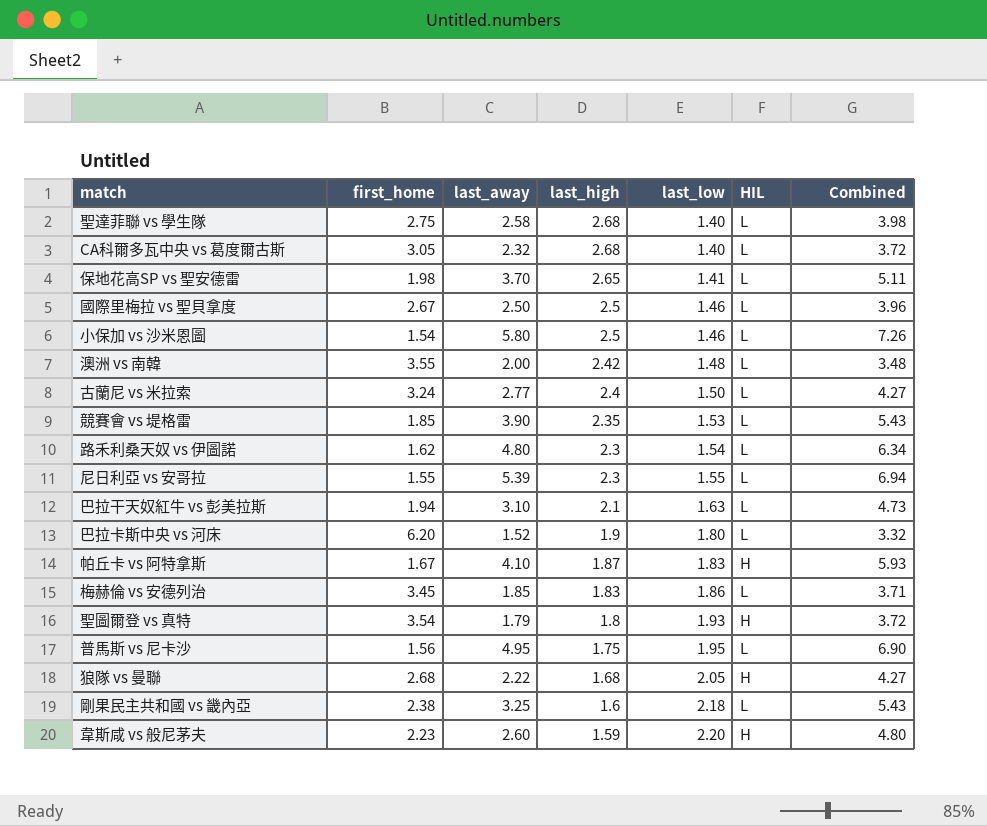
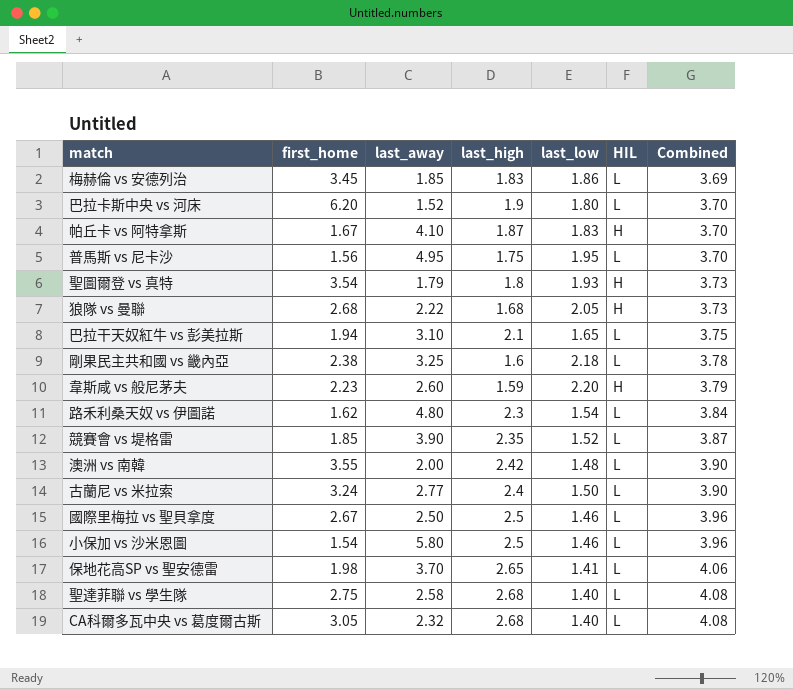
row order: last_high descending -> Combined ascending
column Combined | formula: [last_away] + [last_low] -> [last_high] + [last_low]
row 尼日利亞 vs 安哥拉: 1.55 | 5.39 | 2.3 | 1.55 | L | 6.94 -> none
巴拉干天奴紅牛 vs 彭美拉斯 | last_low: 1.63 -> 1.65
競賽會 vs 堤格雷 | last_low: 1.53 -> 1.52

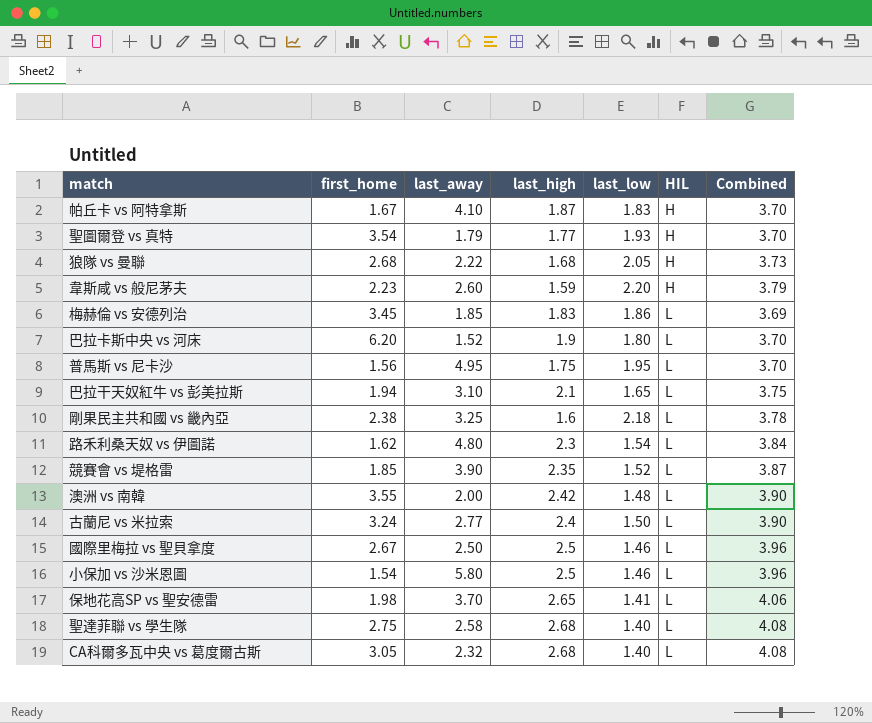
row order: Combined ascending -> HIL ascending
聖圖爾登 vs 真特 | last_high: 1.8 -> 1.77
聖圖爾登 vs 真特 | Combined: 3.73 -> 3.70

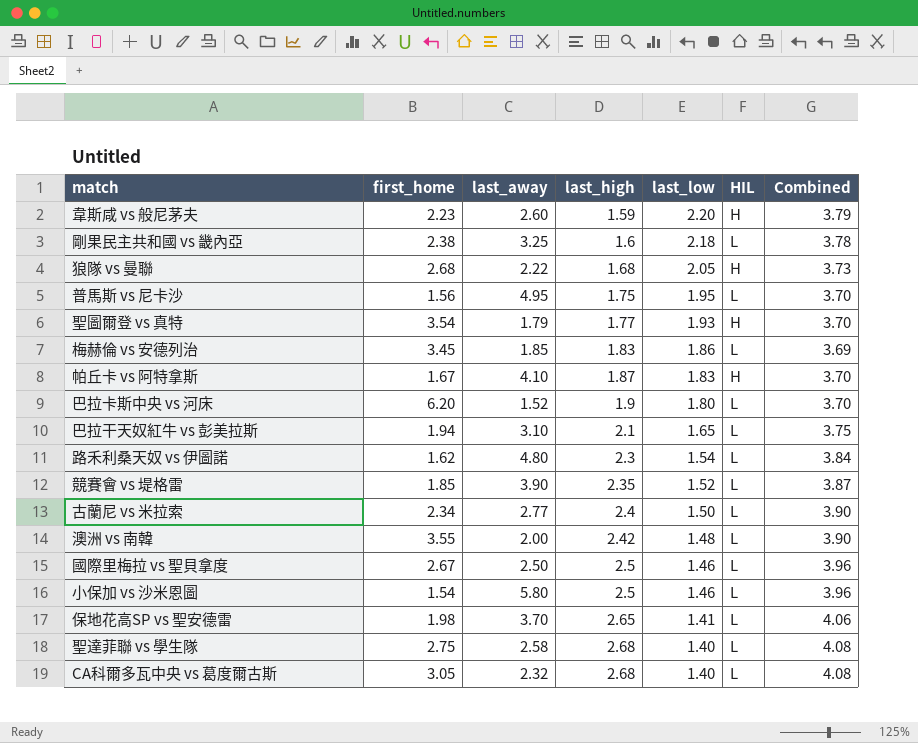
row order: HIL ascending -> last_high ascending
古蘭尼 vs 米拉索 | first_home: 3.24 -> 2.34

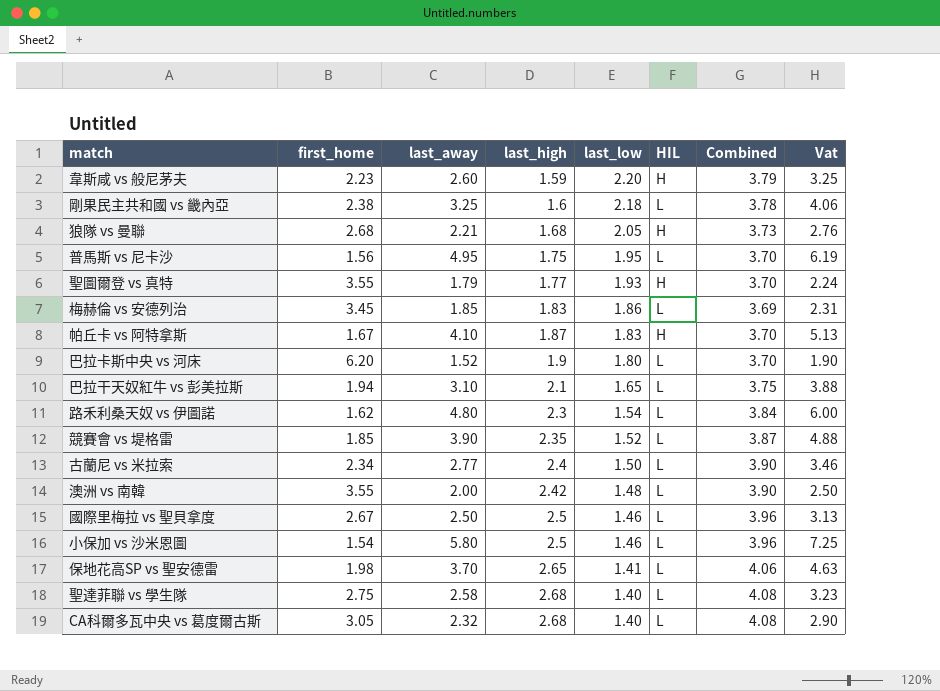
column Vat | formula: none -> [last_away] * 1.25
狼隊 vs 曼聯 | last_away: 2.22 -> 2.21
聖圖爾登 vs 真特 | first_home: 3.54 -> 3.55

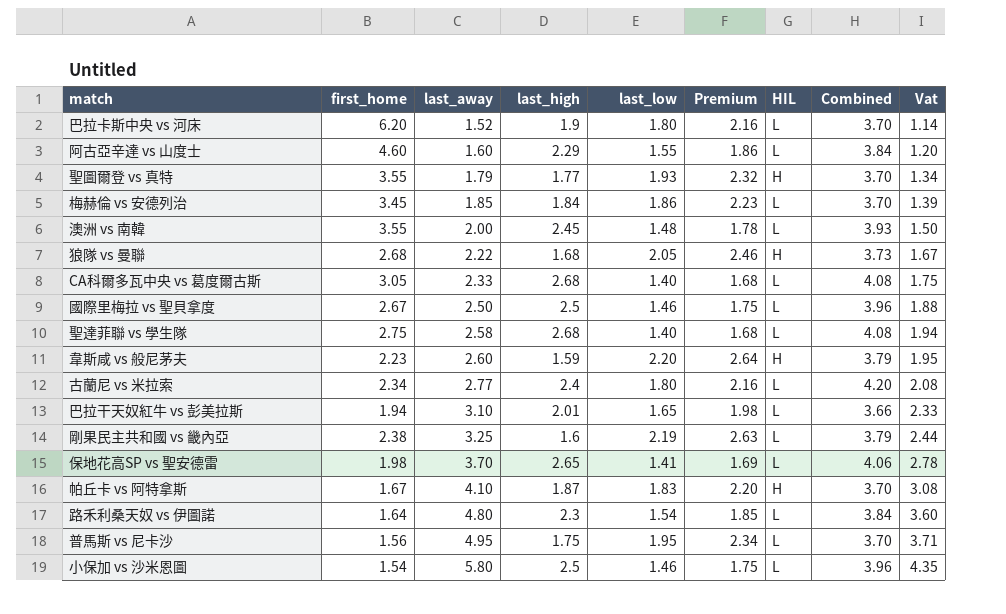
row order: last_high ascending -> last_away ascending
column Premium | formula: none -> [last_low] * 1.2
column Vat | formula: [last_away] * 1.25 -> [last_away] * 0.75
row 競賽會 vs 堤格雷: 1.85 | 3.90 | 2.35 | 1.52 | L | 3.87 | 4.88 -> none
row 阿古亞辛達 vs 山度士: none -> 4.60 | 1.60 | 2.29 | 1.55 | 1.86 | L | 3.84 | 1.20
梅赫倫 vs 安德列治 | last_high: 1.83 -> 1.84
梅赫倫 vs 安德列治 | Combined: 3.69 -> 3.70
澳洲 vs 南韓 | last_high: 2.42 -> 2.45
澳洲 vs 南韓 | Combined: 3.90 -> 3.93
狼隊 vs 曼聯 | last_away: 2.21 -> 2.22
CA科爾多瓦中央 vs 葛度爾古斯 | last_away: 2.32 -> 2.33
古蘭尼 vs 米拉索 | last_low: 1.50 -> 1.80
古蘭尼 vs 米拉索 | Combined: 3.90 -> 4.20
巴拉干天奴紅牛 vs 彭美拉斯 | last_high: 2.1 -> 2.01
巴拉干天奴紅牛 vs 彭美拉斯 | Combined: 3.75 -> 3.66
剛果民主共和國 vs 畿內亞 | last_low: 2.18 -> 2.19
剛果民主共和國 vs 畿內亞 | Combined: 3.78 -> 3.79
路禾利桑天奴 vs 伊圖諾 | first_home: 1.62 -> 1.64

